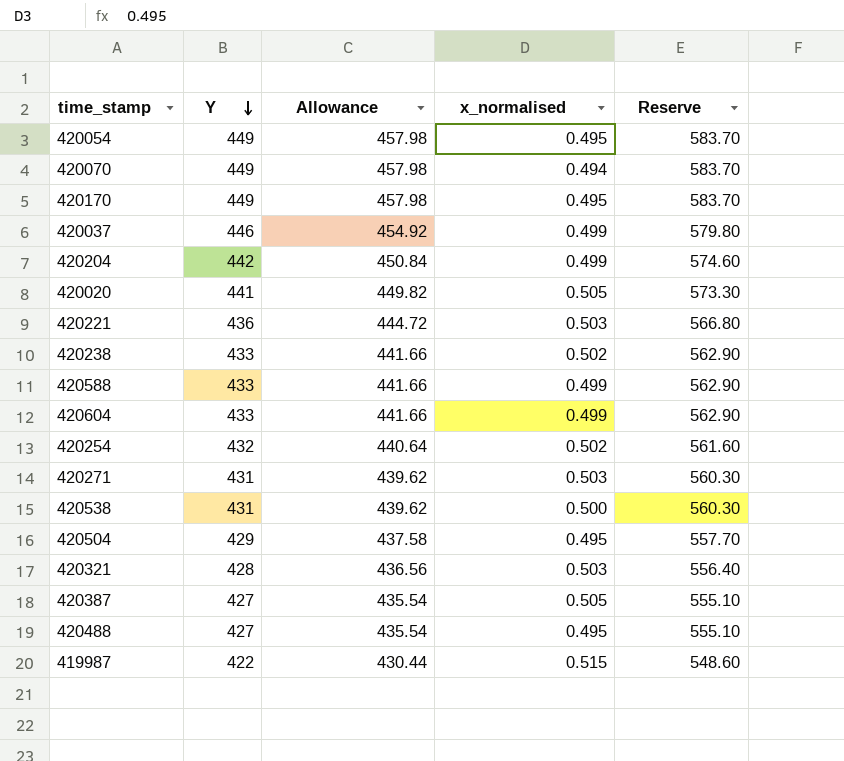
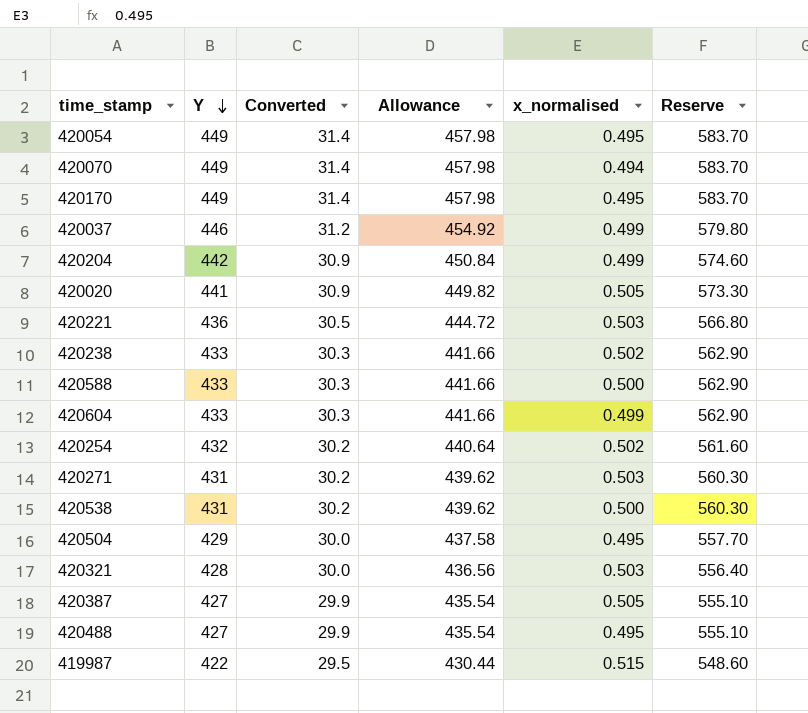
column Converted | formula: none -> [Y] * 0.07
420588 | x_normalised: 0.499 -> 0.500

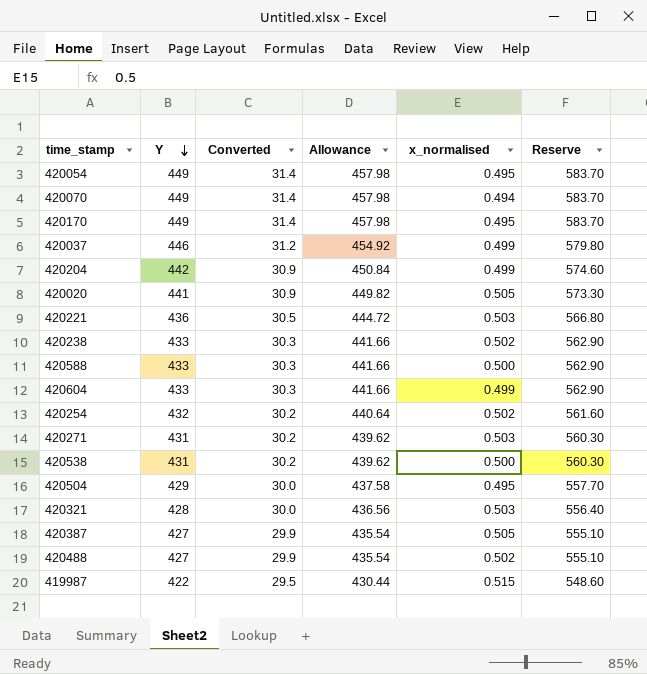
420488 | x_normalised: 0.495 -> 0.502

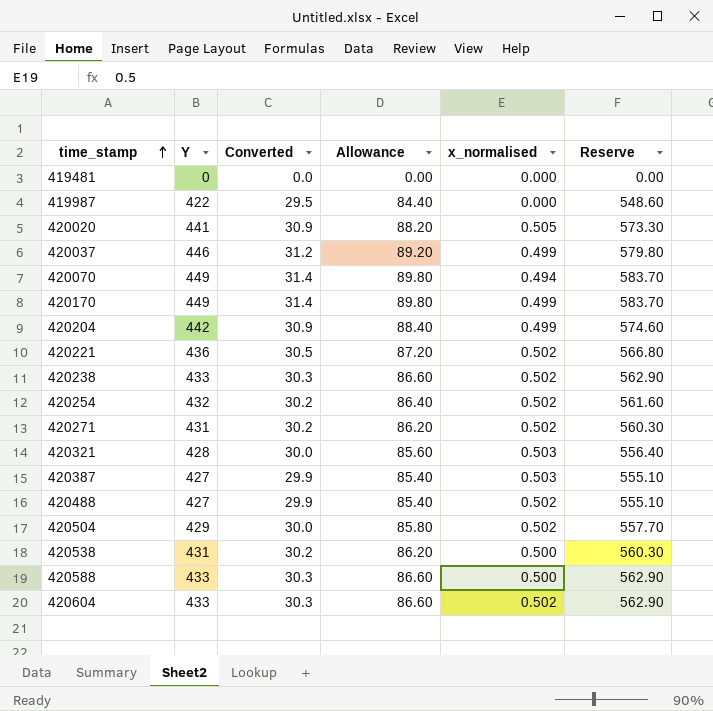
row order: Y descending -> time_stamp ascending
column Allowance | formula: [Y] * 1.02 -> [Y] * 0.2
row 420054: 449 | 31.4 | 457.98 | 0.495 | 583.70 -> none
row 419481: none -> 0 | 0.0 | 0.00 | 0.000 | 0.00
419987 | x_normalised: 0.515 -> 0.000
420170 | x_normalised: 0.495 -> 0.499
420221 | x_normalised: 0.503 -> 0.502
420271 | x_normalised: 0.503 -> 0.502
420387 | x_normalised: 0.505 -> 0.503
420504 | x_normalised: 0.495 -> 0.502
420604 | x_normalised: 0.499 -> 0.502

